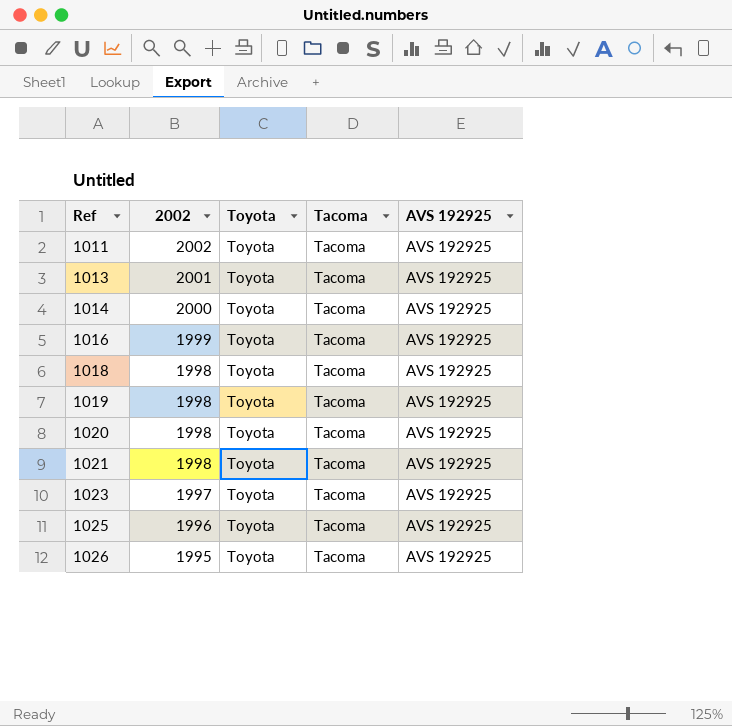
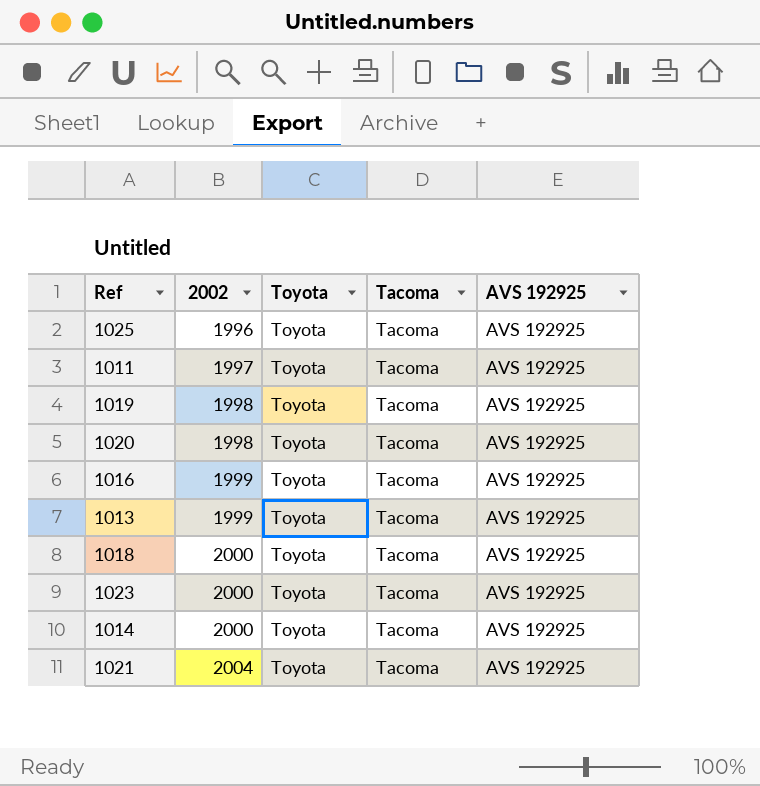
row order: Ref ascending -> 2002 ascending
row 1026: 1995 | Toyota | Tacoma | AVS 192925 -> none
1011 | 2002: 2002 -> 1997
1013 | 2002: 2001 -> 1999
1018 | 2002: 1998 -> 2000
1023 | 2002: 1997 -> 2000
1021 | 2002: 1998 -> 2004

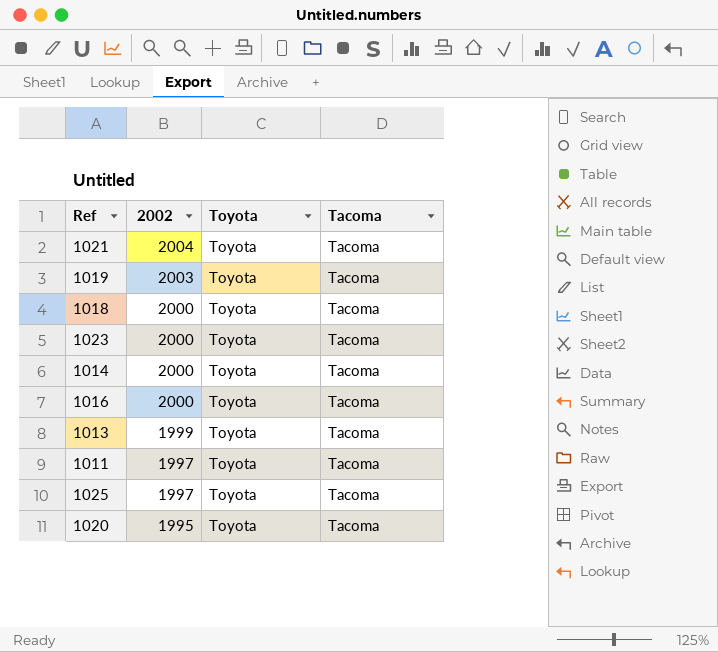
row order: 2002 ascending -> 2002 descending
column AVS 192925 | position: 5 -> none
1019 | 2002: 1998 -> 2003
1016 | 2002: 1999 -> 2000
1025 | 2002: 1996 -> 1997
1020 | 2002: 1998 -> 1995

